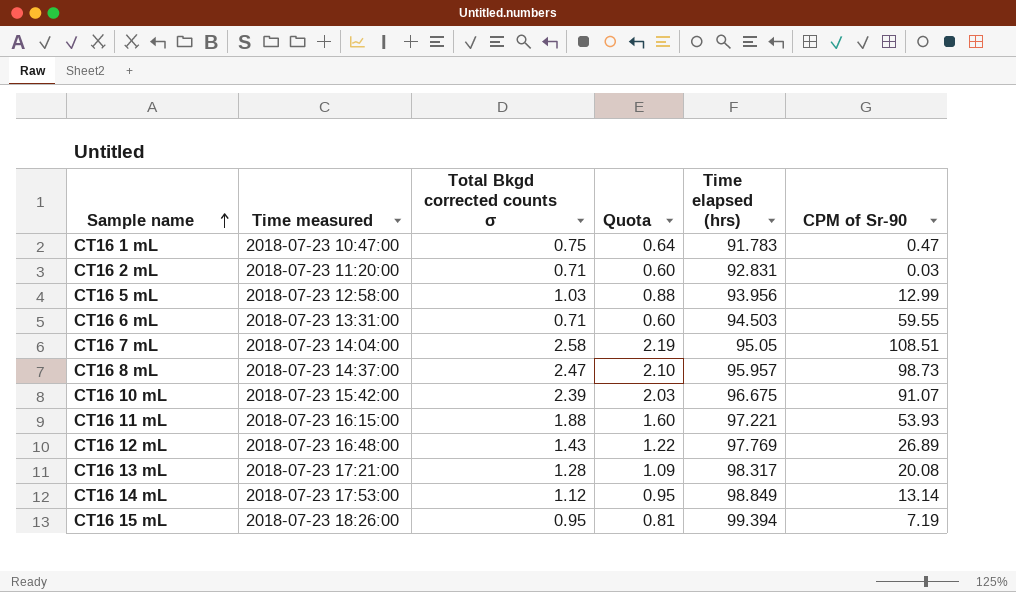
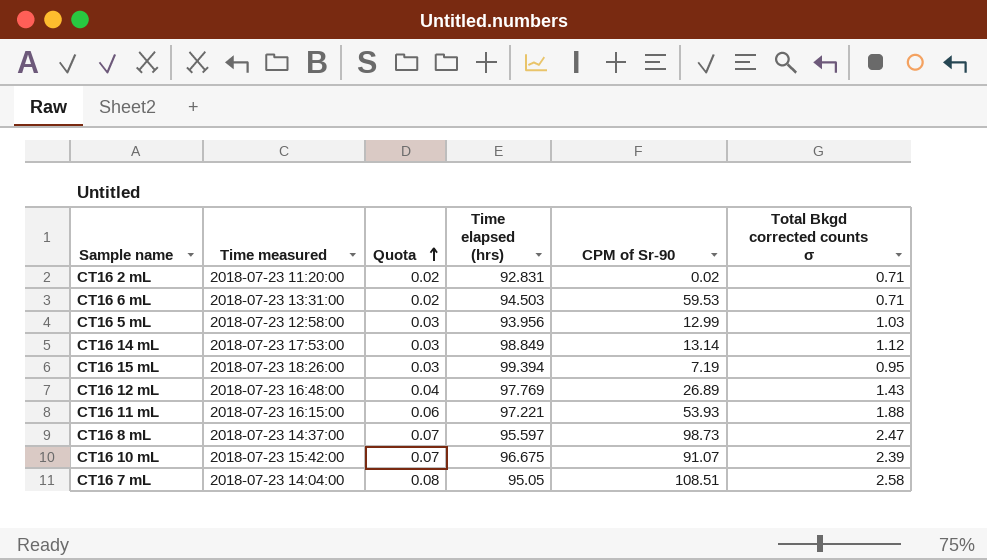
row order: Sample name ascending -> Quota ascending
column Quota | formula: [Total Bkgd corrected counts σ] * 0.85 -> [Total Bkgd corrected counts σ] * 0.03
column Total Bkgd corrected counts σ | position: 3 -> 6
row CT16 1 mL: 2018-07-23 10:47:00 | 0.75 | 0.64 | 91.783 | 0.47 -> none
row CT16 13 mL: 2018-07-23 17:21:00 | 1.28 | 1.09 | 98.317 | 20.08 -> none
CT16 2 mL | CPM of Sr-90: 0.03 -> 0.02
CT16 6 mL | CPM of Sr-90: 59.55 -> 59.53
CT16 8 mL | Time elapsed (hrs): 95.957 -> 95.597

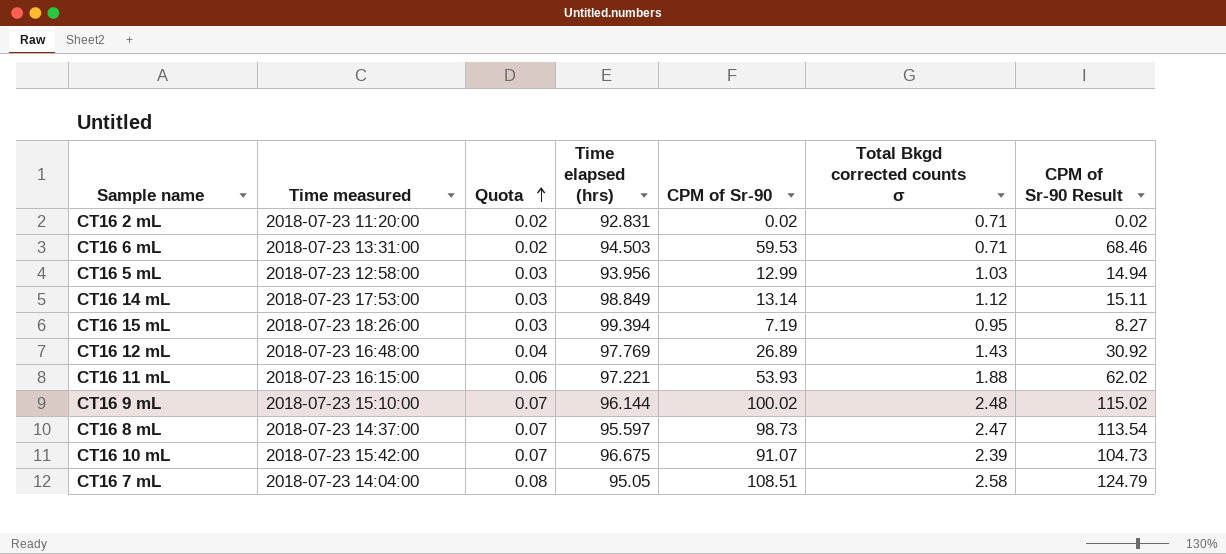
column CPM of Sr-90 Result | formula: none -> [CPM of Sr-90] * 1.15
row CT16 9 mL: none -> 2018-07-23 15:10:00 | 0.07 | 96.144 | 100.02 | 2.48 | 115.02

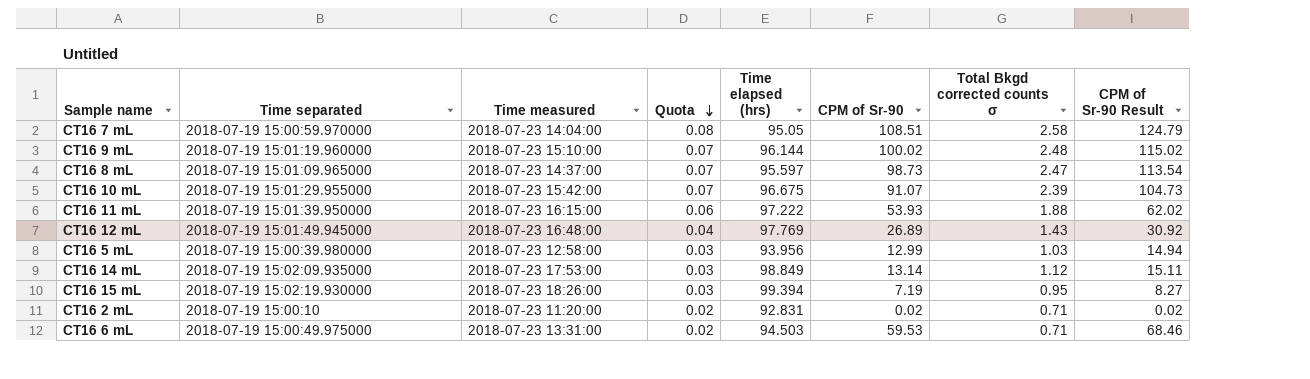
row order: Quota ascending -> Quota descending
column Time separated | position: none -> 2
CT16 11 mL | Time elapsed (hrs): 97.221 -> 97.222

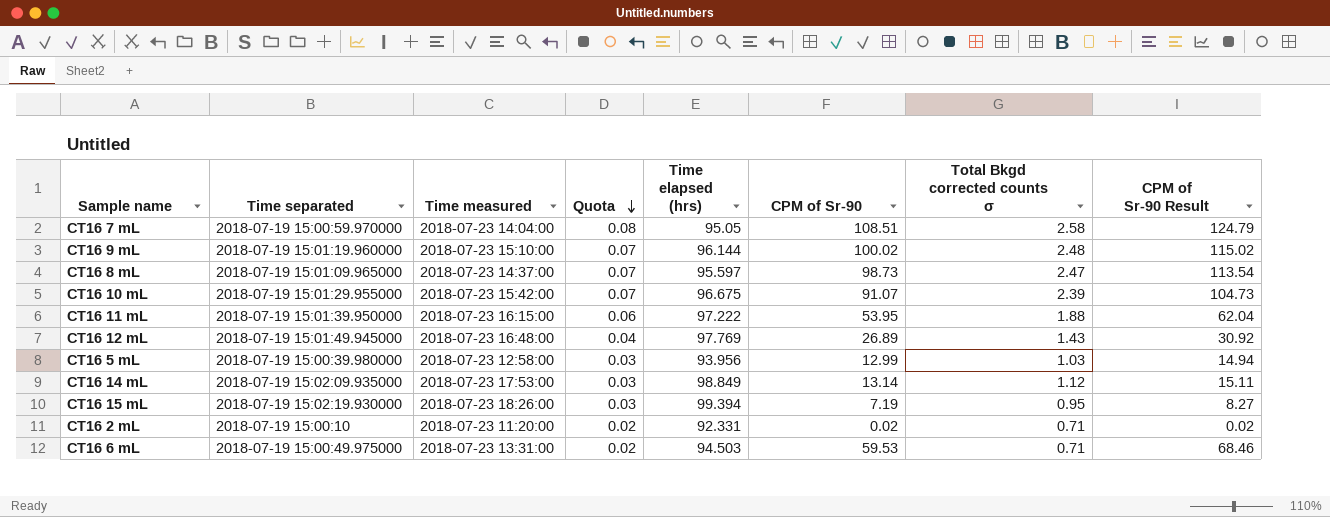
CT16 11 mL | CPM of Sr-90: 53.93 -> 53.95
CT16 11 mL | CPM of Sr-90 Result: 62.02 -> 62.04
CT16 2 mL | Time elapsed (hrs): 92.831 -> 92.331

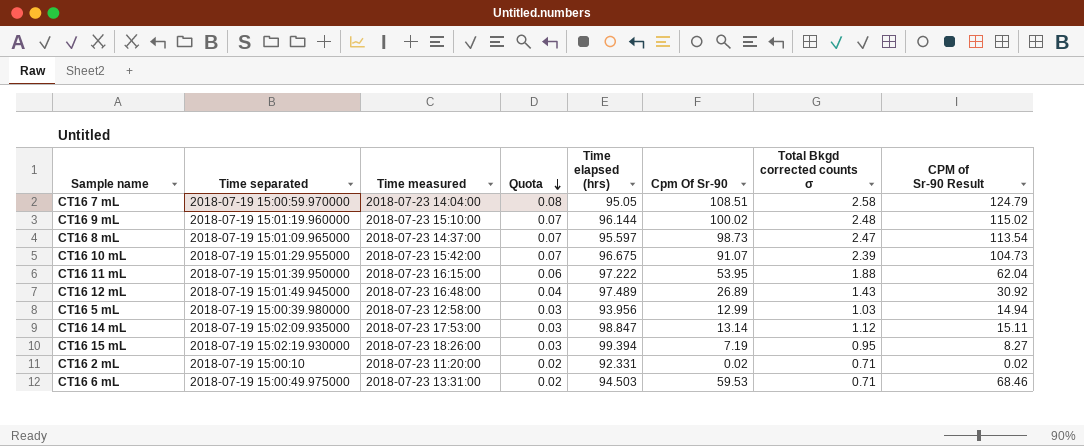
column name: CPM of Sr-90 -> Cpm Of Sr-90
CT16 12 mL | Time elapsed (hrs): 97.769 -> 97.489
CT16 14 mL | Time elapsed (hrs): 98.849 -> 98.847

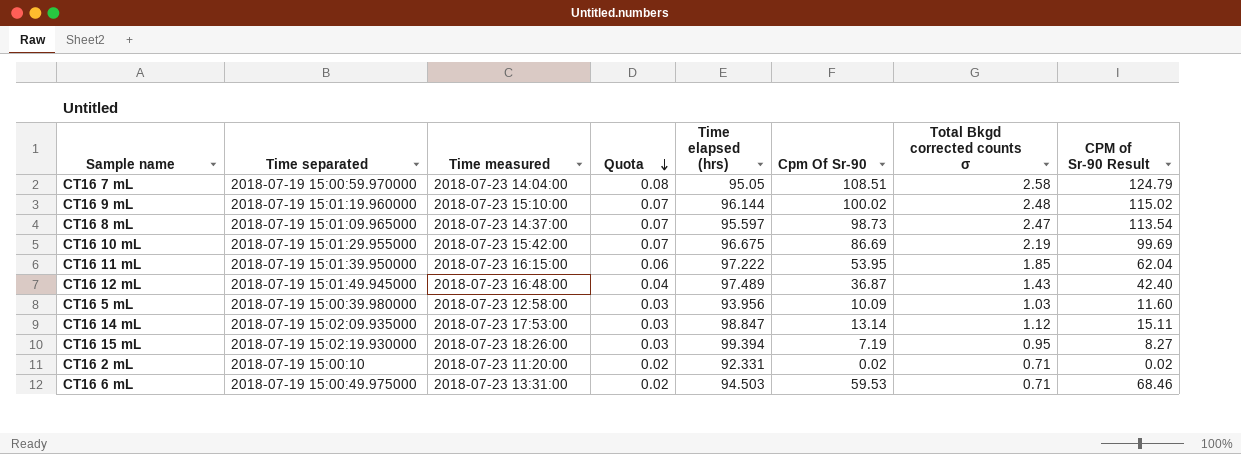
CT16 10 mL | Cpm Of Sr-90: 91.07 -> 86.69
CT16 10 mL | Total Bkgd corrected counts σ: 2.39 -> 2.19
CT16 10 mL | CPM of Sr-90 Result: 104.73 -> 99.69
CT16 11 mL | Total Bkgd corrected counts σ: 1.88 -> 1.85
CT16 12 mL | Cpm Of Sr-90: 26.89 -> 36.87
CT16 12 mL | CPM of Sr-90 Result: 30.92 -> 42.40
CT16 5 mL | Cpm Of Sr-90: 12.99 -> 10.09
CT16 5 mL | CPM of Sr-90 Result: 14.94 -> 11.60

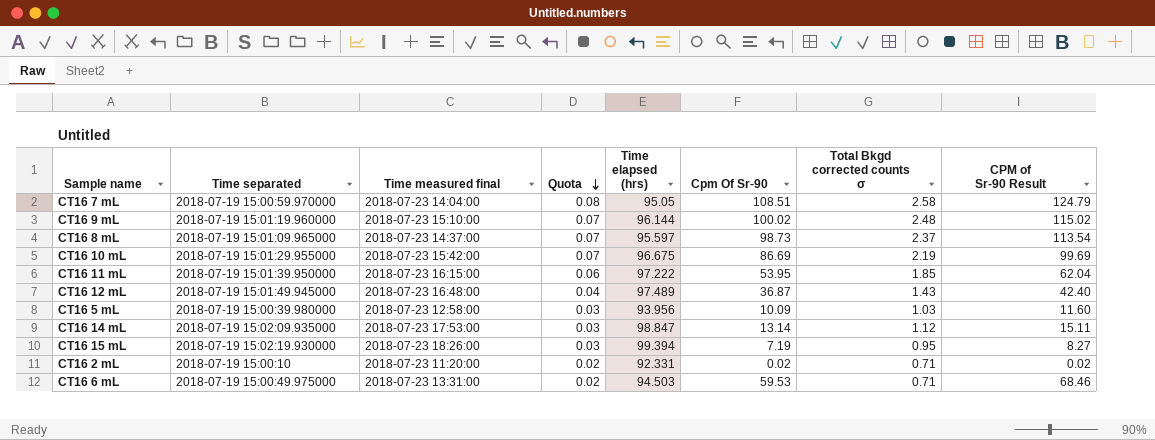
column name: Time measured -> Time measured final
CT16 8 mL | Total Bkgd corrected counts σ: 2.47 -> 2.37

